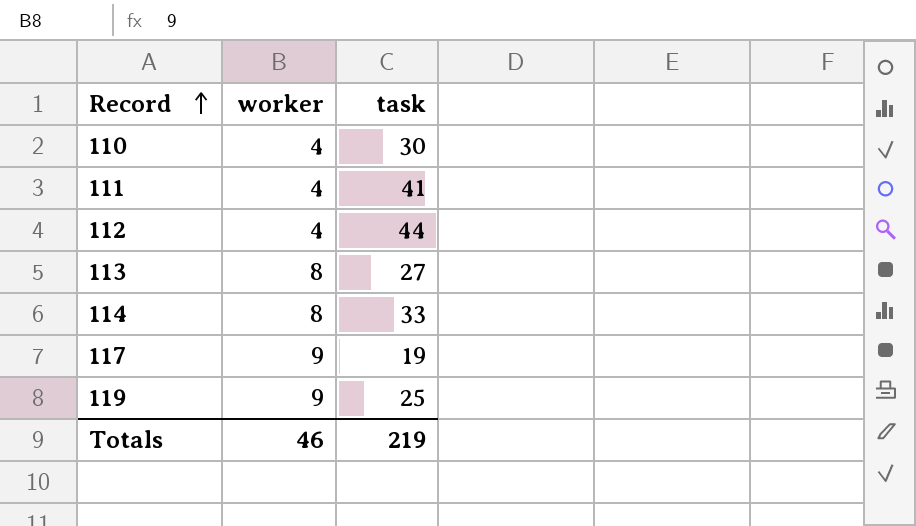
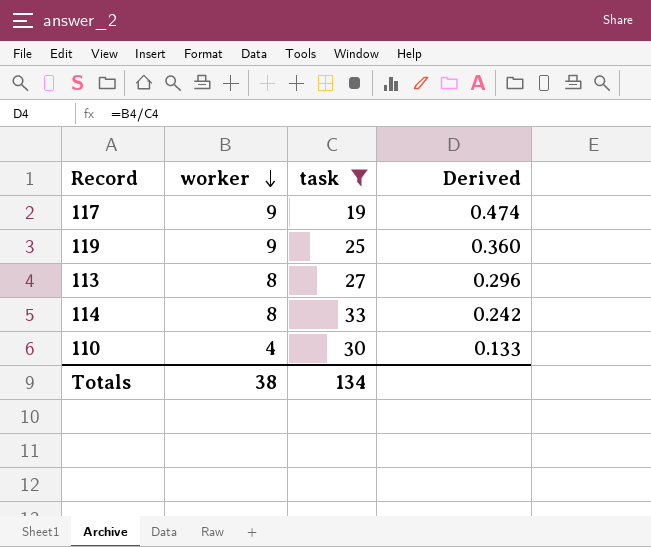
filter: none -> task <= 33
row order: Record ascending -> worker descending
column Derived | formula: none -> [worker] / [task]
Totals | worker: 46 -> 38
Totals | task: 219 -> 134

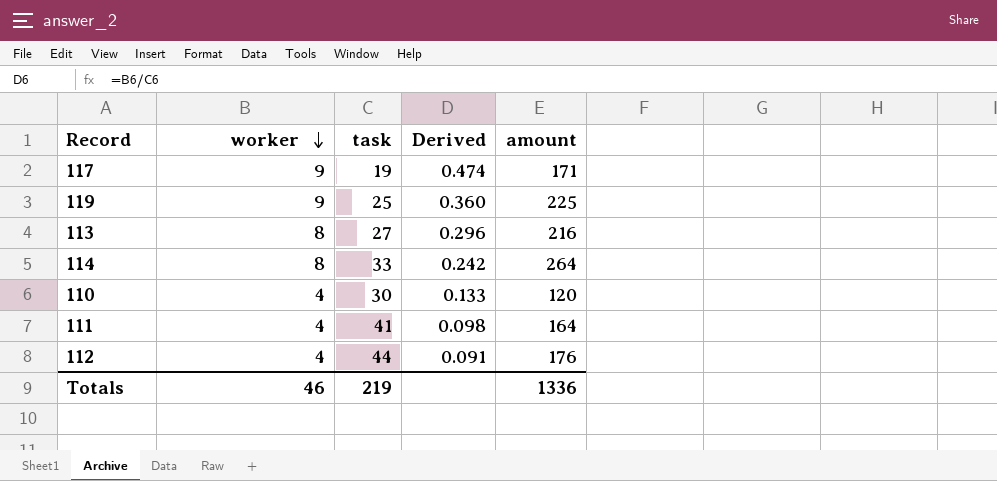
filter: task <= 33 -> none
column amount | formula: none -> [worker] * [task]
Totals | worker: 38 -> 46
Totals | task: 134 -> 219

